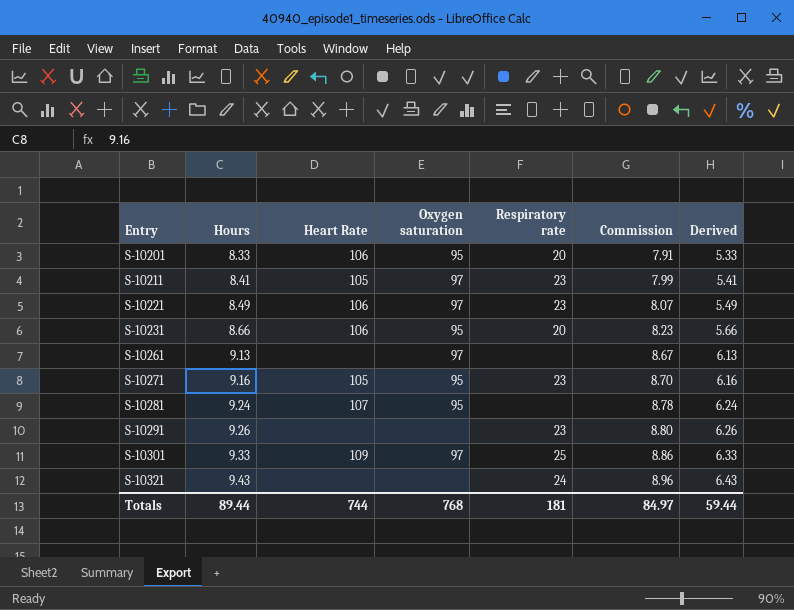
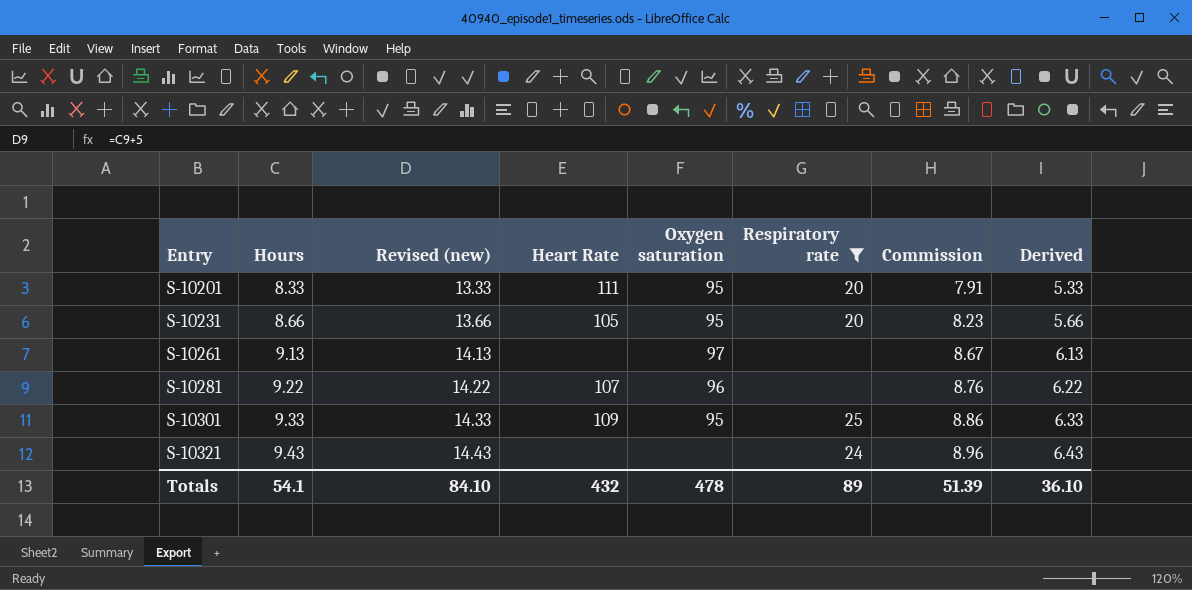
filter: none -> Respiratory rate != 23
column Revised (new) | formula: none -> [Hours] + 5
S-10201 | Heart Rate: 106 -> 111
S-10231 | Heart Rate: 106 -> 105
S-10281 | Hours: 9.24 -> 9.22
S-10281 | Oxygen saturation: 95 -> 96
S-10281 | Commission: 8.78 -> 8.76
S-10281 | Derived: 6.24 -> 6.22
S-10301 | Oxygen saturation: 97 -> 95
Totals | Hours: 89.44 -> 54.1
Totals | Heart Rate: 744 -> 432
Totals | Oxygen saturation: 768 -> 478
Totals | Respiratory rate: 181 -> 89
Totals | Commission: 84.97 -> 51.39
Totals | Derived: 59.44 -> 36.10

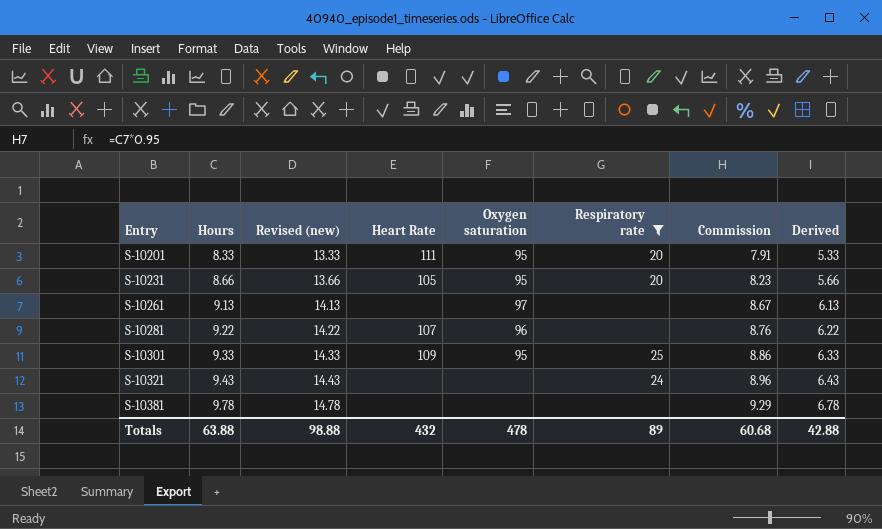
row S-10381: none -> 9.78 | 14.78 | none | none | none | 9.29 | 6.78
Totals | Hours: 54.1 -> 63.88
Totals | Revised (new): 84.10 -> 98.88
Totals | Commission: 51.39 -> 60.68
Totals | Derived: 36.10 -> 42.88

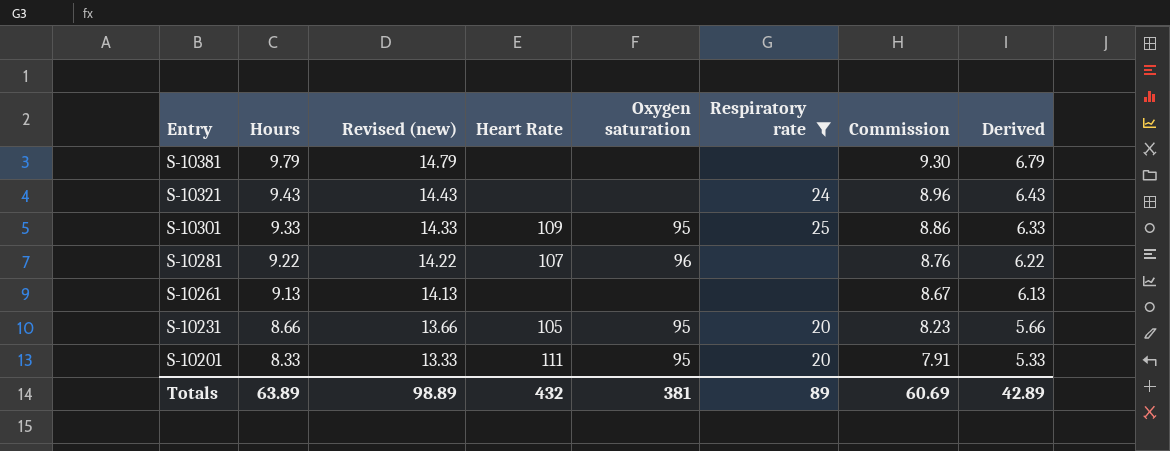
row order: Entry ascending -> Entry descending
S-10381 | Hours: 9.78 -> 9.79
S-10381 | Revised (new): 14.78 -> 14.79
S-10381 | Commission: 9.29 -> 9.30
S-10381 | Derived: 6.78 -> 6.79
S-10261 | Oxygen saturation: 97 -> none
Totals | Hours: 63.88 -> 63.89
Totals | Revised (new): 98.88 -> 98.89
Totals | Oxygen saturation: 478 -> 381
Totals | Commission: 60.68 -> 60.69
Totals | Derived: 42.88 -> 42.89

